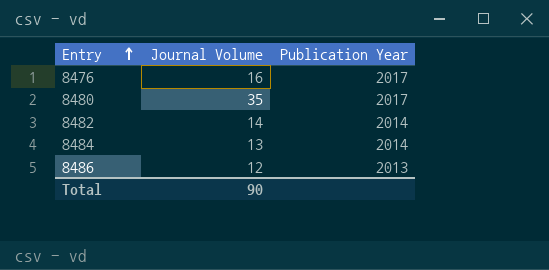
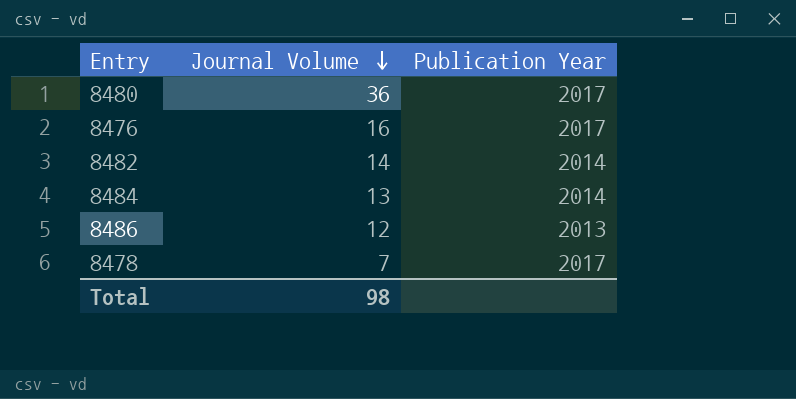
row order: Entry ascending -> Journal Volume descending
8480 | Journal Volume: 35 -> 36
row 8478: none -> 7 | 2017
Total | Journal Volume: 90 -> 98

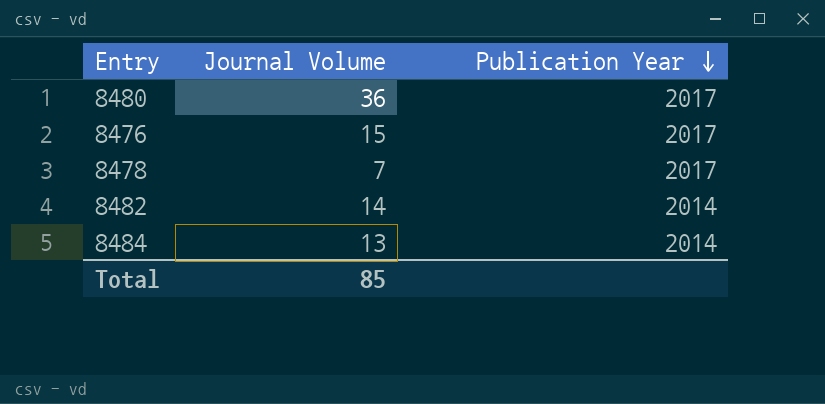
row order: Journal Volume descending -> Publication Year descending
row 8486: 12 | 2013 -> none
8476 | Journal Volume: 16 -> 15
Total | Journal Volume: 98 -> 85

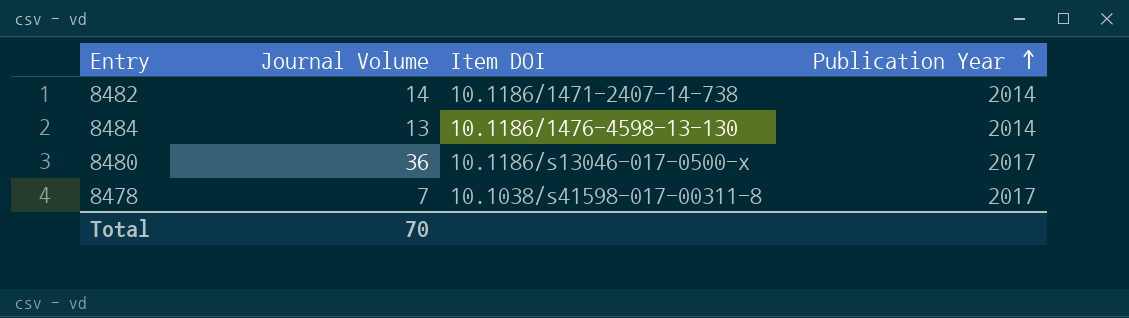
row order: Publication Year descending -> Publication Year ascending
column Item DOI | position: none -> 3
row 8476: 15 | 2017 -> none
Total | Journal Volume: 85 -> 70

